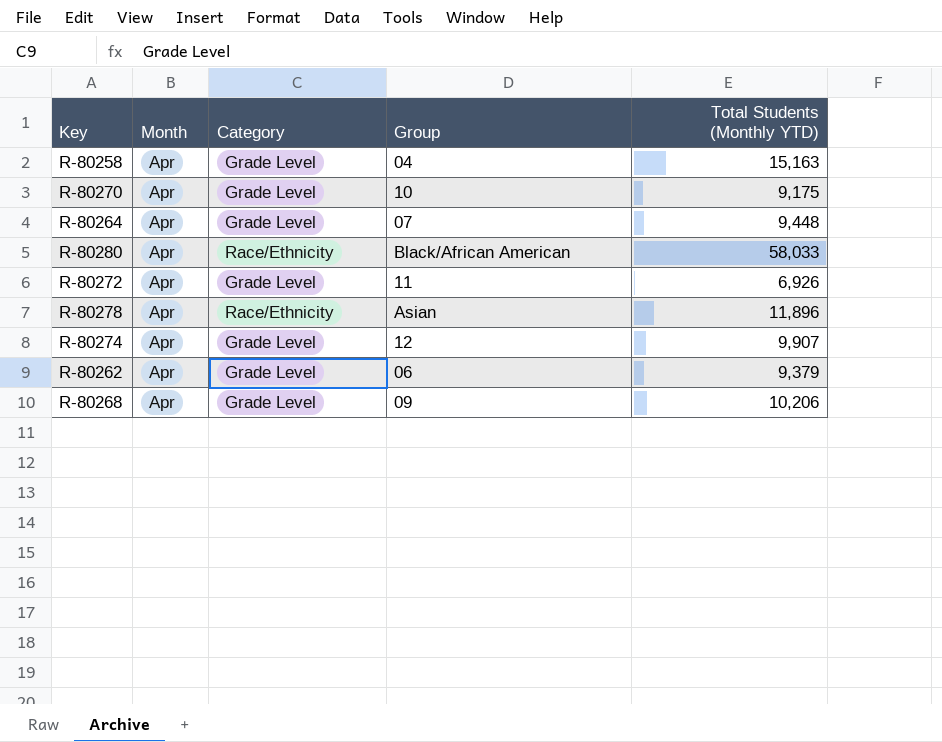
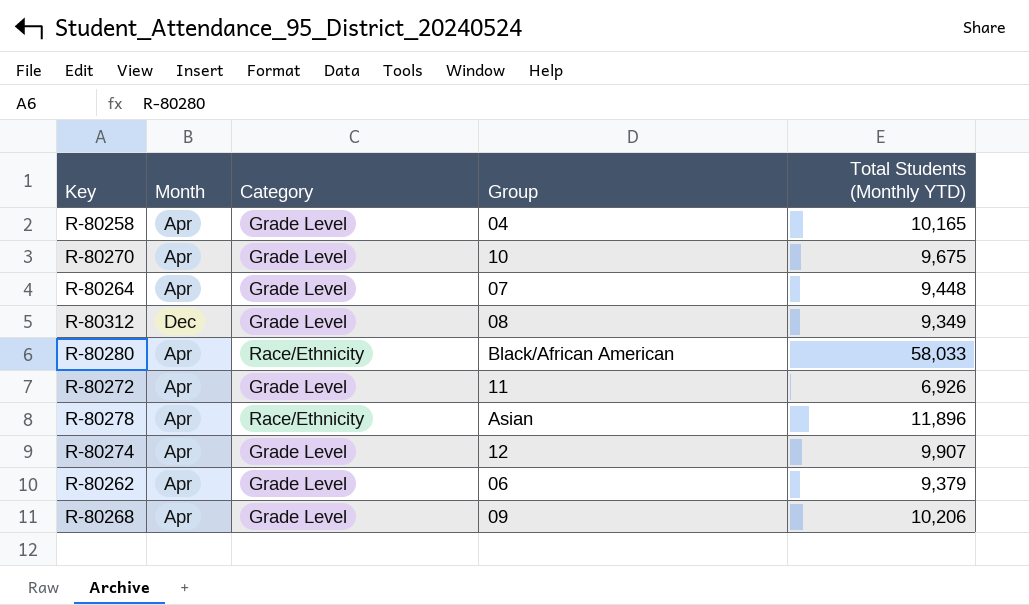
R-80258 | Total Students (Monthly YTD): 15,163 -> 10,165
R-80270 | Total Students (Monthly YTD): 9,175 -> 9,675
row R-80312: none -> Dec | Grade Level | 08 | 9,349

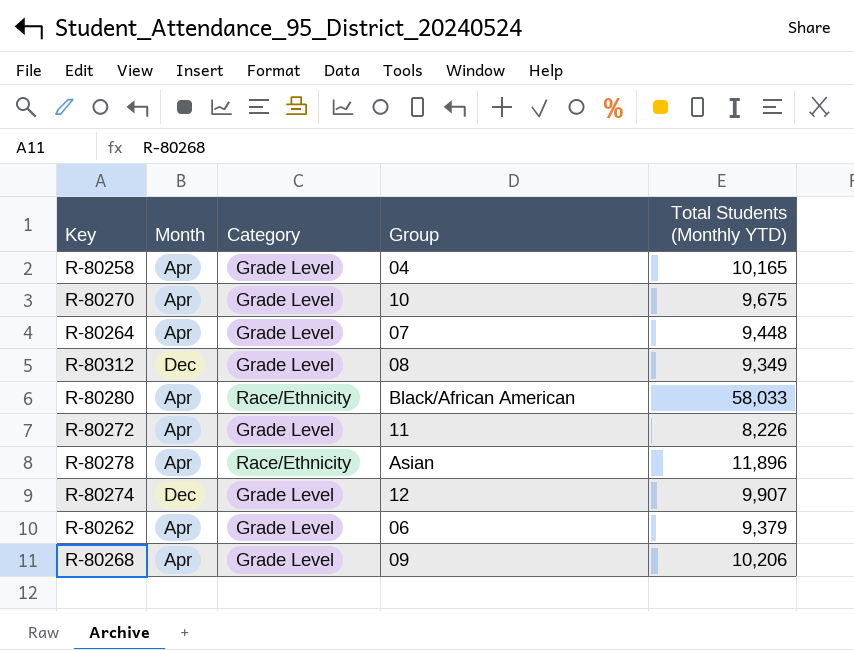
R-80272 | Total Students (Monthly YTD): 6,926 -> 8,226
R-80274 | Month: Apr -> Dec

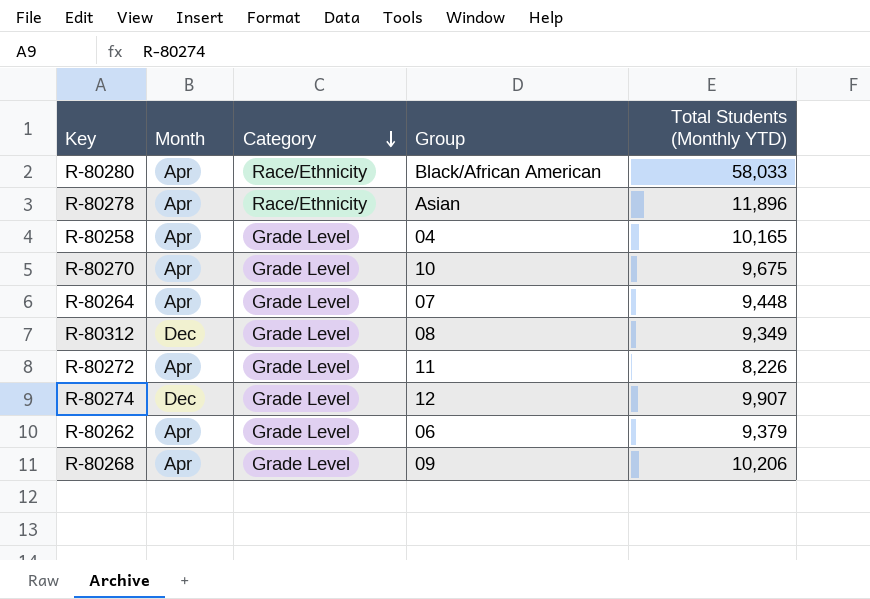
row order: none -> Category descending

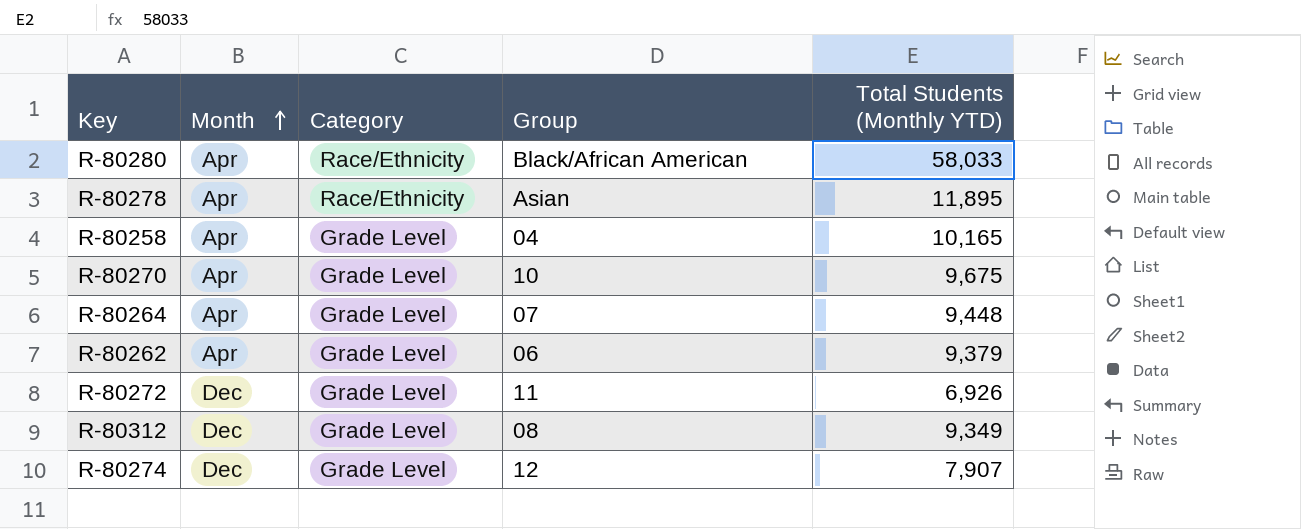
row order: Category descending -> Month ascending
row R-80268: Apr | Grade Level | 09 | 10,206 -> none
R-80278 | Total Students (Monthly YTD): 11,896 -> 11,895
R-80272 | Month: Apr -> Dec
R-80272 | Total Students (Monthly YTD): 8,226 -> 6,926
R-80274 | Total Students (Monthly YTD): 9,907 -> 7,907

